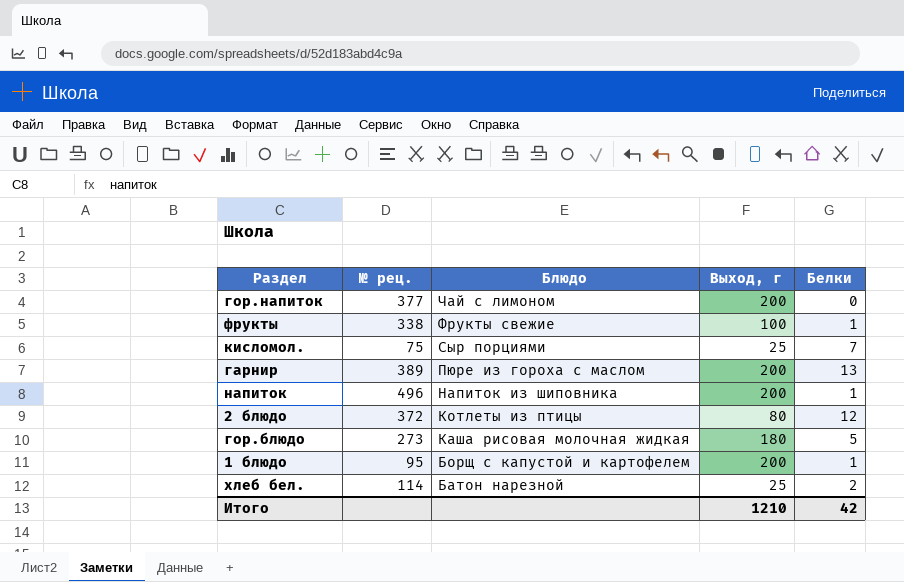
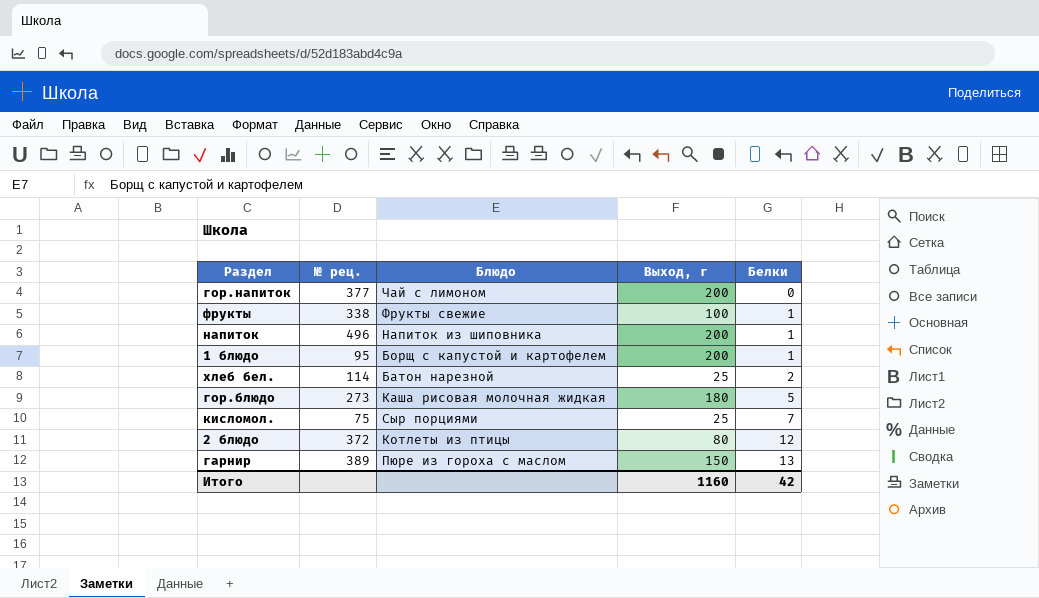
row order: Блюдо descending -> Белки ascending
гарнир | Выход, г: 200 -> 150
Итого | Выход, г: 1210 -> 1160

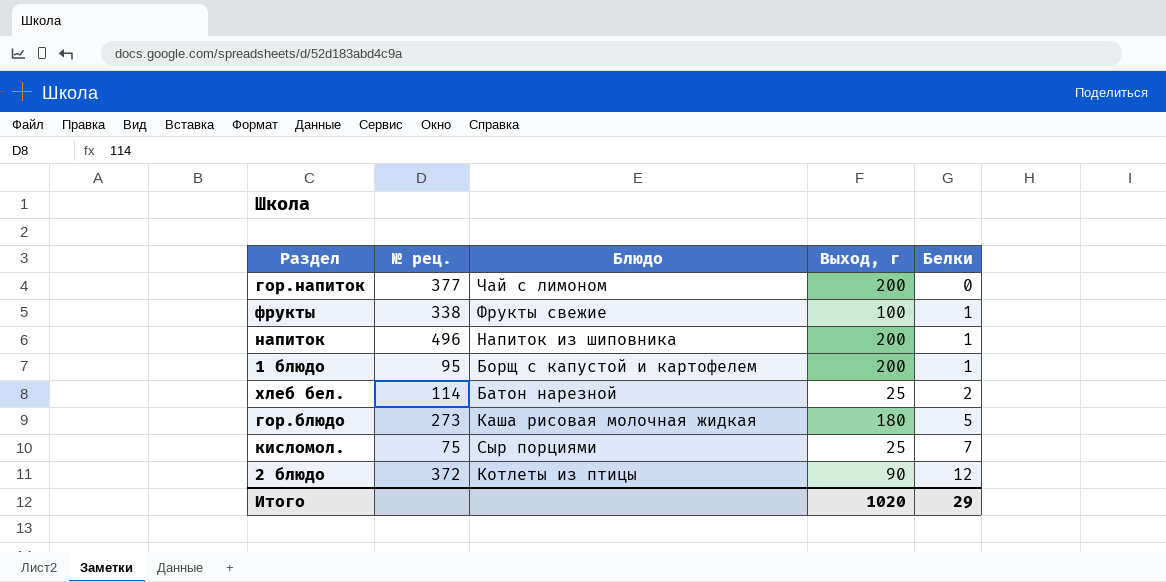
row гарнир: 389 | Пюре из гороха с маслом | 150 | 13 -> none
2 блюдо | Выход, г: 80 -> 90
Итого | Выход, г: 1160 -> 1020
Итого | Белки: 42 -> 29

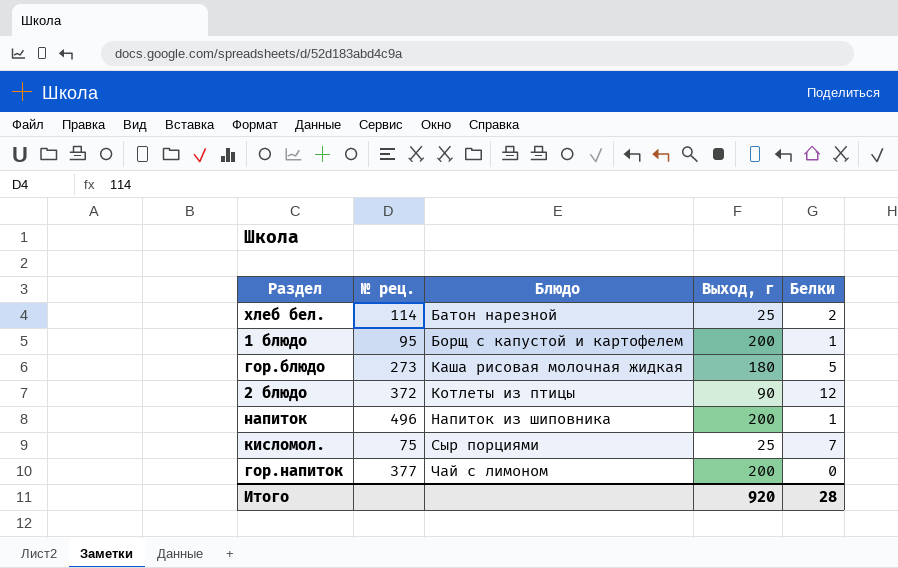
row order: Белки ascending -> Блюдо ascending
row фрукты: 338 | Фрукты свежие | 100 | 1 -> none
Итого | Выход, г: 1020 -> 920
Итого | Белки: 29 -> 28

